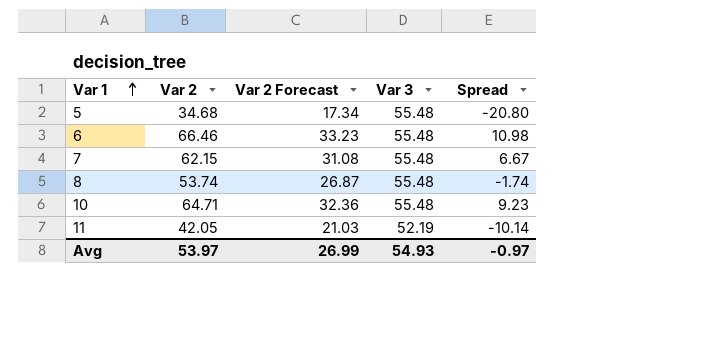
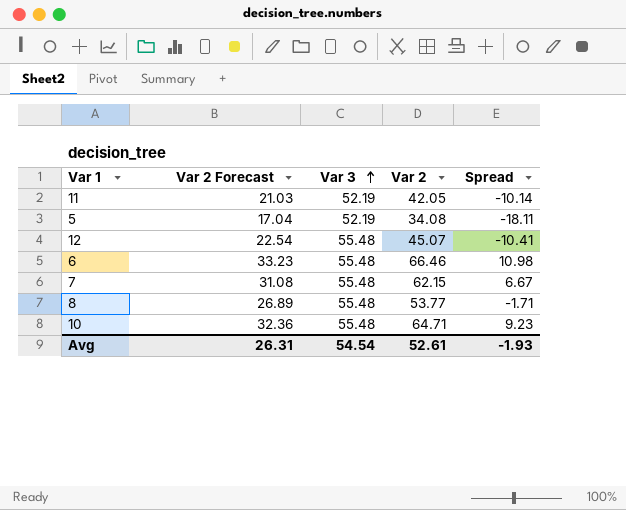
row order: Var 1 ascending -> Var 3 ascending
column Var 2 | position: 2 -> 4
5 | Var 2 Forecast: 17.34 -> 17.04
5 | Var 3: 55.48 -> 52.19
5 | Var 2: 34.68 -> 34.08
5 | Spread: -20.80 -> -18.11
row 12: none -> 22.54 | 55.48 | 45.07 | -10.41
8 | Var 2 Forecast: 26.87 -> 26.89
8 | Var 2: 53.74 -> 53.77
8 | Spread: -1.74 -> -1.71
Avg | Var 2 Forecast: 26.99 -> 26.31
Avg | Var 3: 54.93 -> 54.54
Avg | Var 2: 53.97 -> 52.61
Avg | Spread: -0.97 -> -1.93

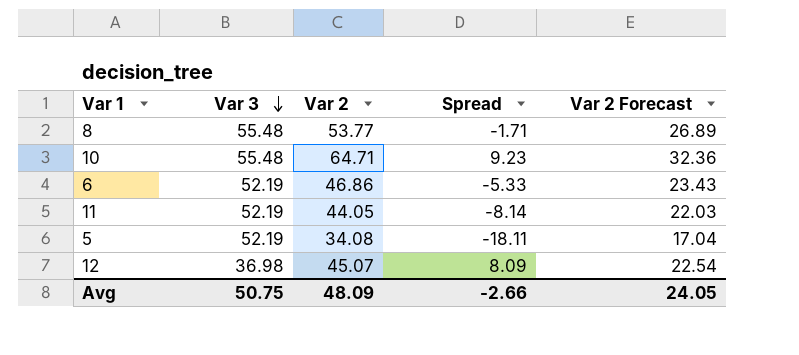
row order: Var 3 ascending -> Var 3 descending
column Var 2 Forecast | position: 2 -> 5
row 7: 31.08 | 55.48 | 62.15 | 6.67 -> none
6 | Var 3: 55.48 -> 52.19
6 | Var 2: 66.46 -> 46.86
6 | Spread: 10.98 -> -5.33
6 | Var 2 Forecast: 33.23 -> 23.43
11 | Var 2: 42.05 -> 44.05
11 | Spread: -10.14 -> -8.14
11 | Var 2 Forecast: 21.03 -> 22.03
12 | Var 3: 55.48 -> 36.98
12 | Spread: -10.41 -> 8.09
Avg | Var 3: 54.54 -> 50.75
Avg | Var 2: 52.61 -> 48.09
Avg | Spread: -1.93 -> -2.66
Avg | Var 2 Forecast: 26.31 -> 24.05

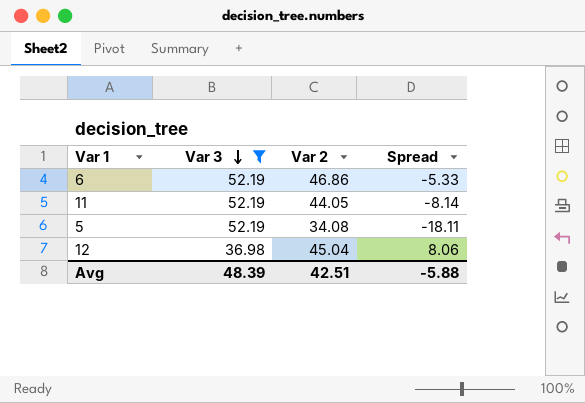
filter: none -> Var 3 != 55.48
column Var 2 Forecast | formula: [Var 2] * 0.5 -> none
12 | Var 2: 45.07 -> 45.04
12 | Spread: 8.09 -> 8.06
Avg | Var 3: 50.75 -> 48.39
Avg | Var 2: 48.09 -> 42.51
Avg | Spread: -2.66 -> -5.88

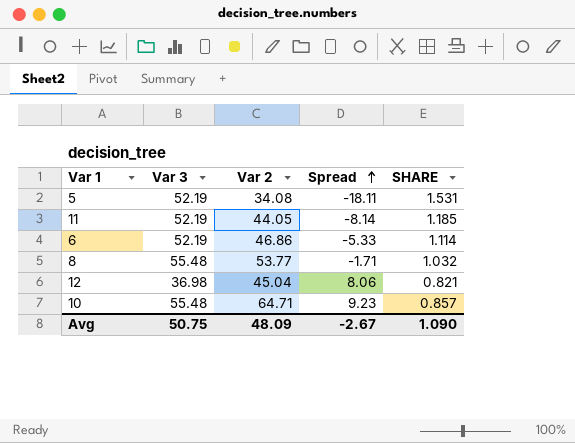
filter: Var 3 != 55.48 -> none
row order: Var 3 descending -> Spread ascending
column SHARE | formula: none -> [Var 3] / [Var 2]
Avg | Var 3: 48.39 -> 50.75
Avg | Var 2: 42.51 -> 48.09
Avg | Spread: -5.88 -> -2.67

